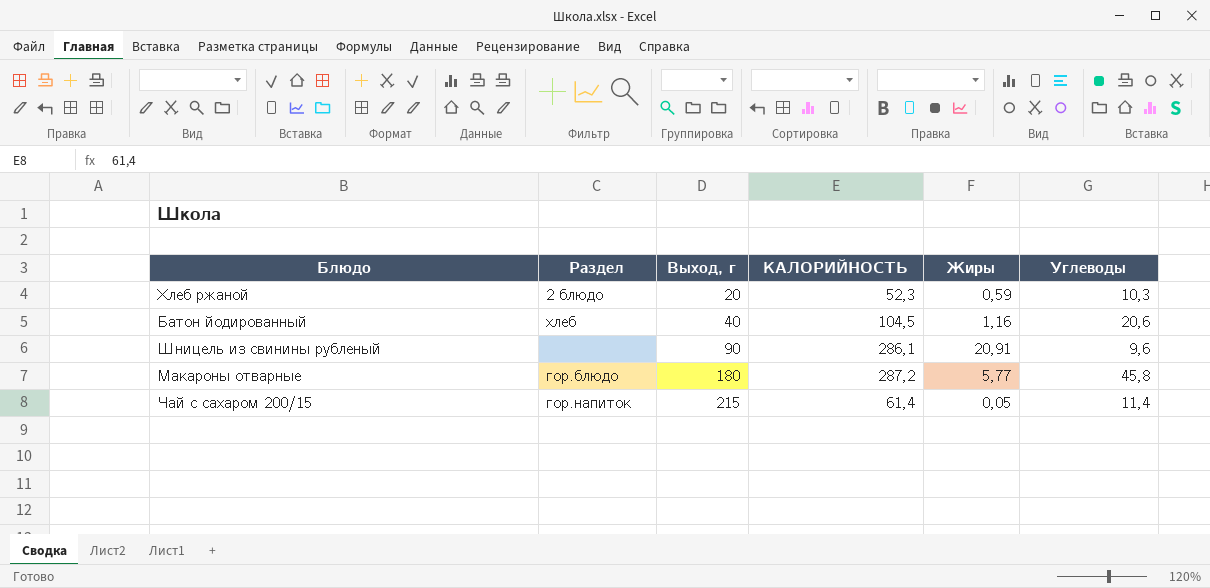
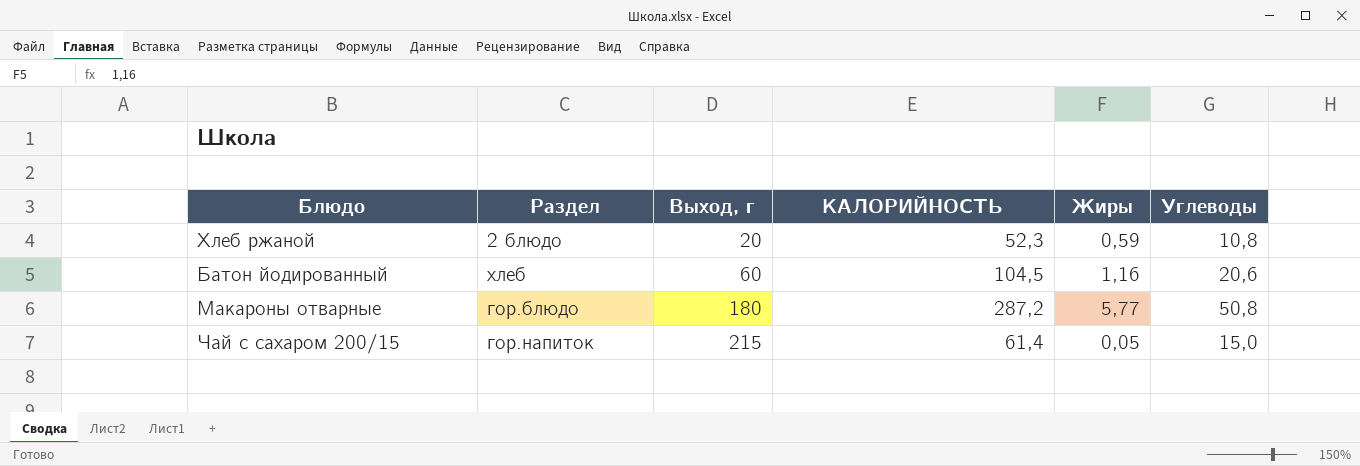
row Шницель из свинины рубленый: none | 90 | 286,1 | 20,91 | 9,6 -> none
Хлеб ржаной | Углеводы: 10,3 -> 10,8
Батон йодированный | Выход, г: 40 -> 60
Макароны отварные | Углеводы: 45,8 -> 50,8
Чай с сахаром 200/15 | Углеводы: 11,4 -> 15,0

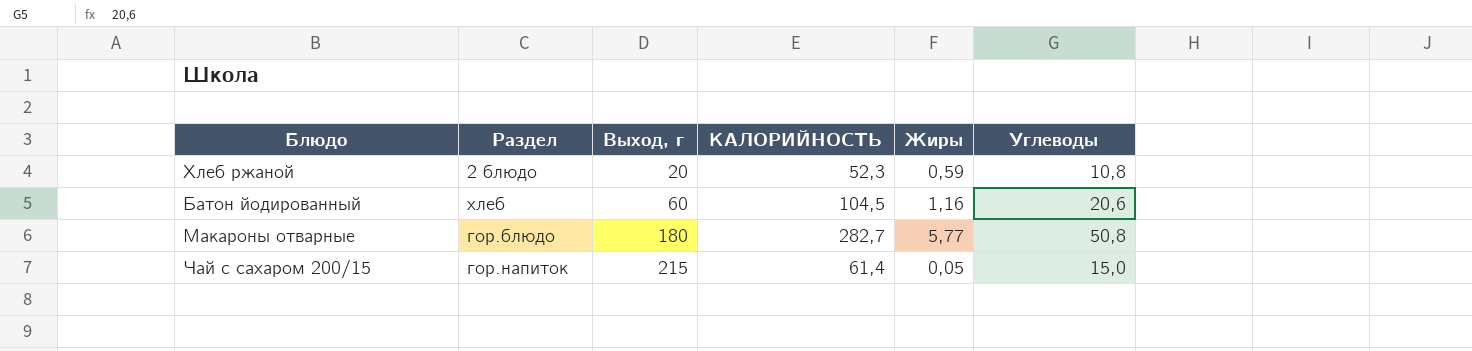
Макароны отварные | КАЛОРИЙНОСТЬ: 287,2 -> 282,7

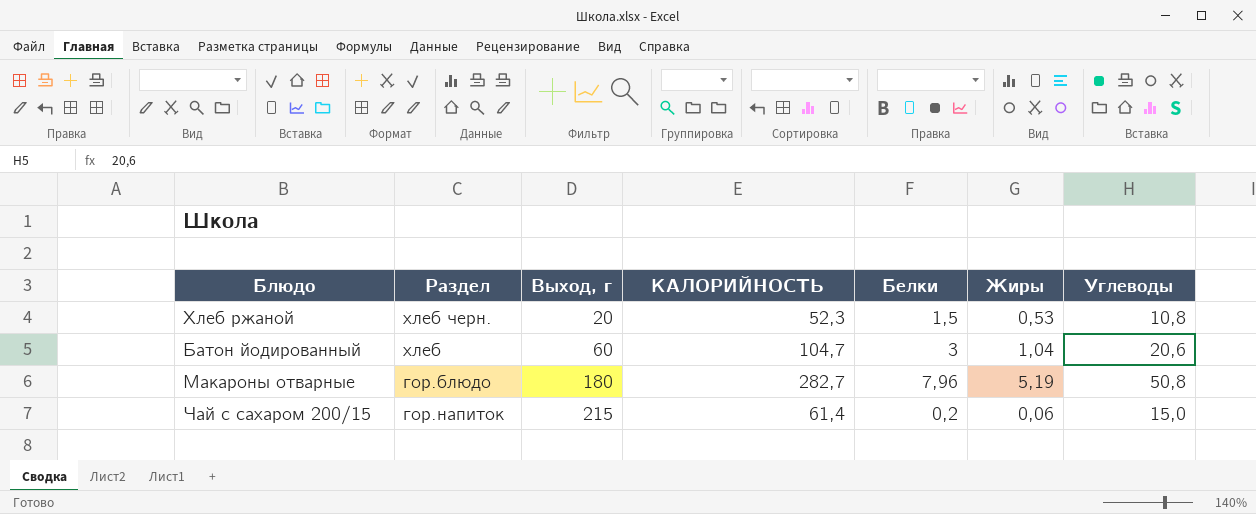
column Белки | position: none -> 5
Хлеб ржаной | Раздел: 2 блюдо -> хлеб черн.
Хлеб ржаной | Жиры: 0,59 -> 0,53
Батон йодированный | КАЛОРИЙНОСТЬ: 104,5 -> 104,7
Батон йодированный | Жиры: 1,16 -> 1,04
Макароны отварные | Жиры: 5,77 -> 5,19
Чай с сахаром 200/15 | Жиры: 0,05 -> 0,06

